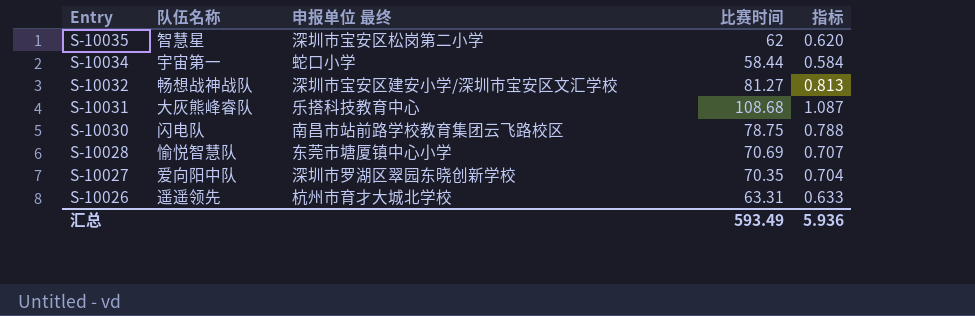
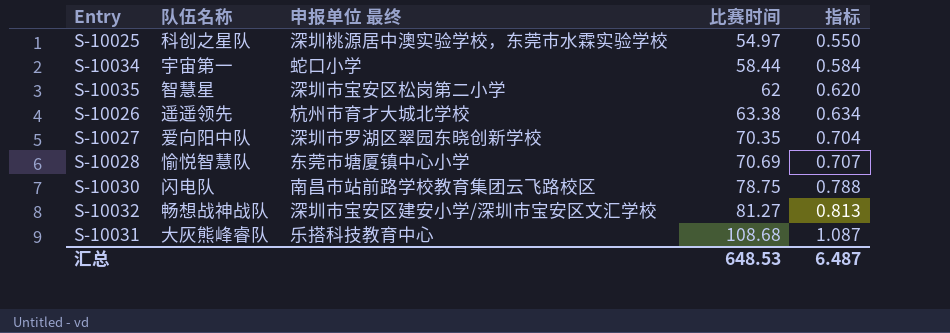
row order: Entry descending -> 比赛时间 ascending
row S-10025: none -> 科创之星队 | 深圳桃源居中澳实验学校，东莞市水霖实验学校 | 54.97 | 0.550
S-10026 | 比赛时间: 63.31 -> 63.38
S-10026 | 指标: 0.633 -> 0.634
汇总 | 比赛时间: 593.49 -> 648.53
汇总 | 指标: 5.936 -> 6.487

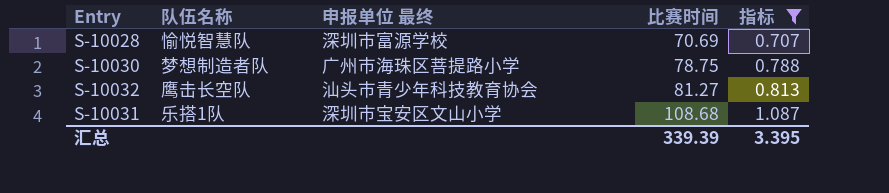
filter: none -> 指标 >= 0.707
S-10028 | 申报单位 最终: 东莞市塘厦镇中心小学 -> 深圳市富源学校
S-10030 | 队伍名称: 闪电队 -> 梦想制造者队
S-10030 | 申报单位 最终: 南昌市站前路学校教育集团云飞路校区 -> 广州市海珠区菩提路小学
S-10032 | 队伍名称: 畅想战神战队 -> 鹰击长空队
S-10032 | 申报单位 最终: 深圳市宝安区建安小学/深圳市宝安区文汇学校 -> 汕头市青少年科技教育协会
S-10031 | 队伍名称: 大灰熊峰睿队 -> 乐搭1队
S-10031 | 申报单位 最终: 乐搭科技教育中心 -> 深圳市宝安区文山小学
汇总 | 比赛时间: 648.53 -> 339.39
汇总 | 指标: 6.487 -> 3.395

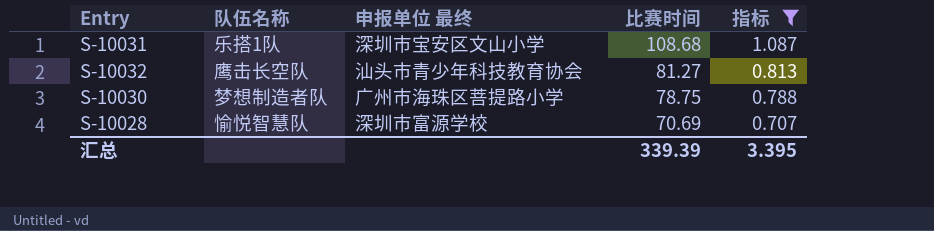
row order: 比赛时间 ascending -> 比赛时间 descending

